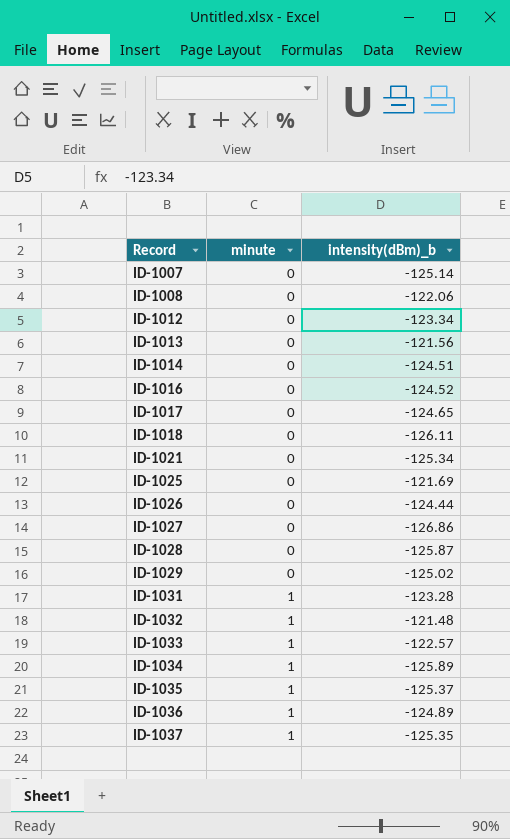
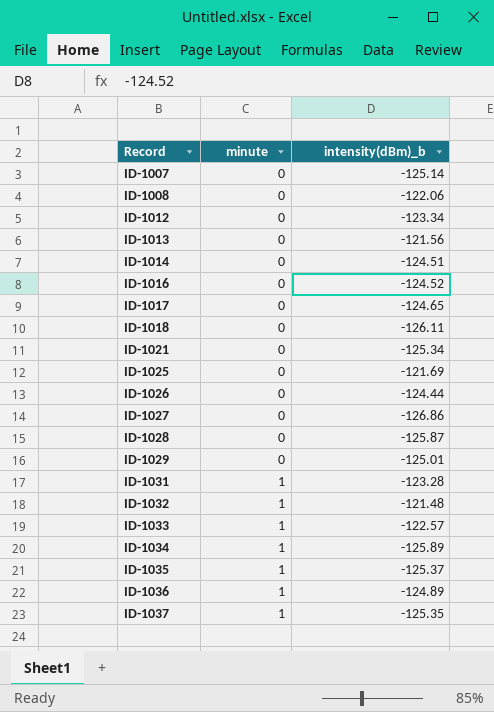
ID-1029 | intensity(dBm)_b: -125.02 -> -125.01

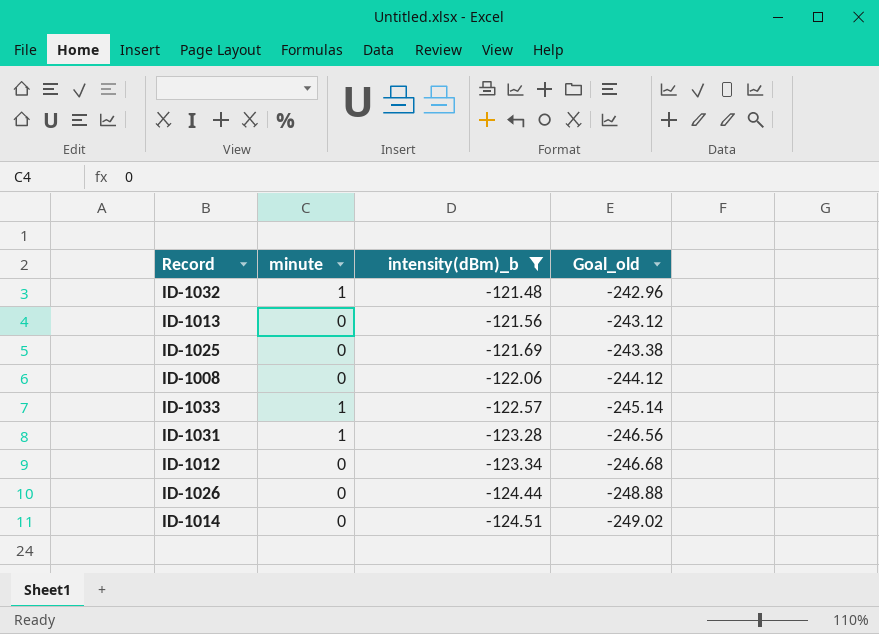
filter: none -> intensity(dBm)_b >= -124.51
row order: Record ascending -> intensity(dBm)_b descending
column Goal_old | formula: none -> [intensity(dBm)_b] * 2

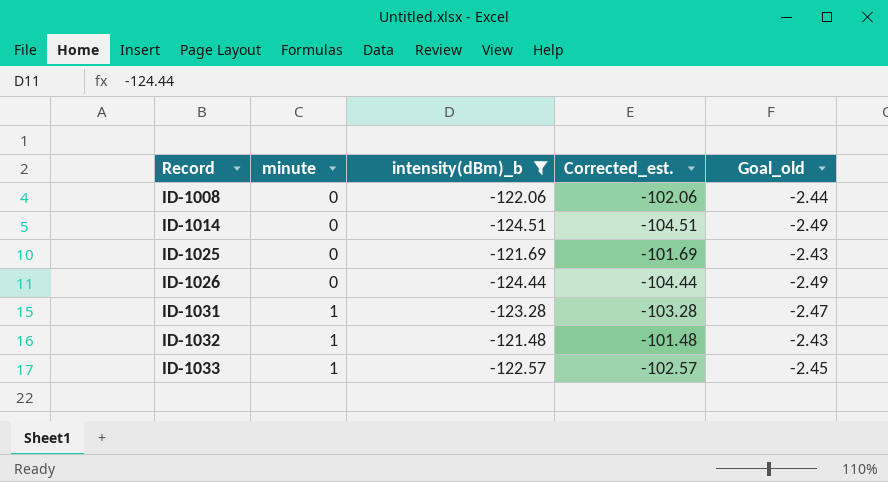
row order: intensity(dBm)_b descending -> Record ascending
column Corrected_est. | formula: none -> [intensity(dBm)_b] + 20
column Goal_old | formula: [intensity(dBm)_b] * 2 -> [intensity(dBm)_b] * 0.02
row ID-1013: 0 | -121.56 | -243.12 -> none
row ID-1012: 0 | -123.34 | -246.68 -> none

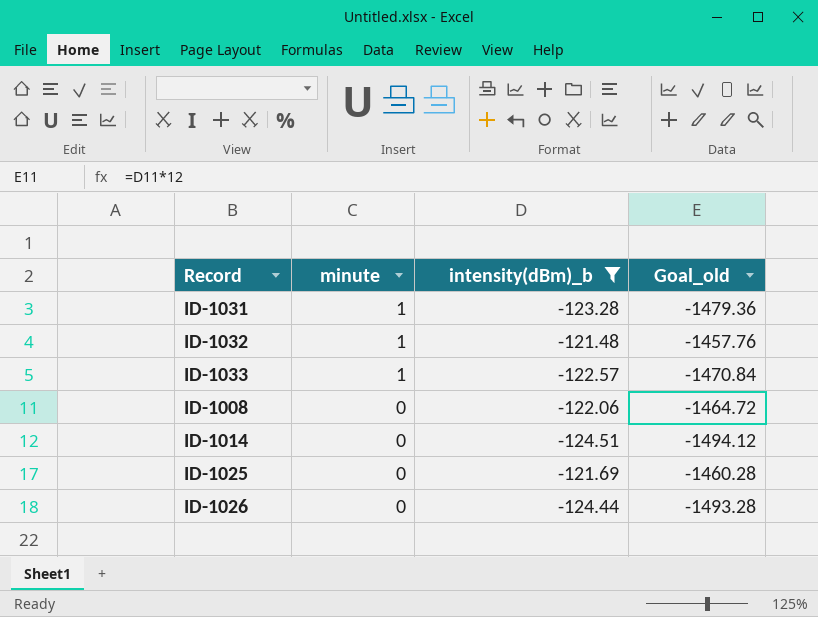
row order: Record ascending -> minute descending
column Corrected_est. | formula: [intensity(dBm)_b] + 20 -> none
column Goal_old | formula: [intensity(dBm)_b] * 0.02 -> [intensity(dBm)_b] * 12

